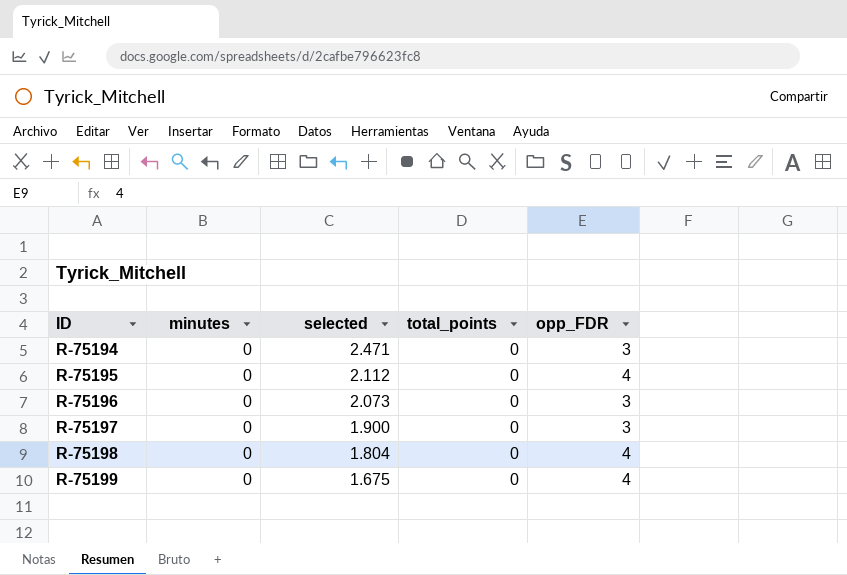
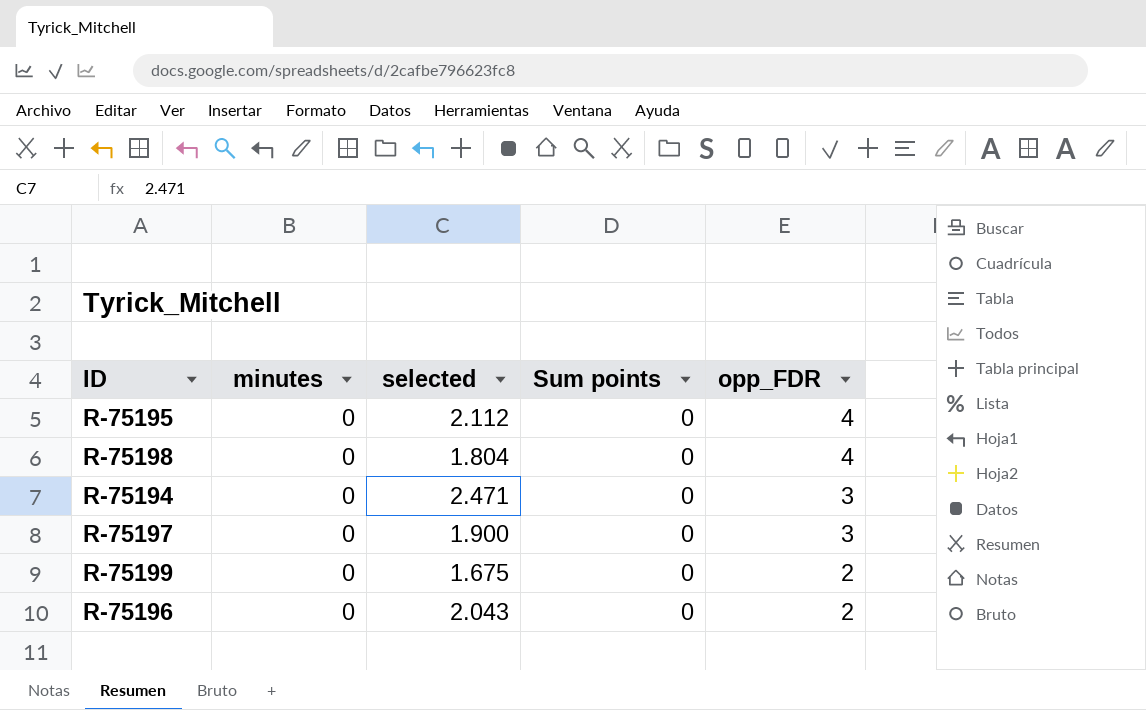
row order: ID ascending -> opp_FDR descending
column name: total_points -> Sum points
R-75199 | opp_FDR: 4 -> 2
R-75196 | selected: 2.073 -> 2.043
R-75196 | opp_FDR: 3 -> 2

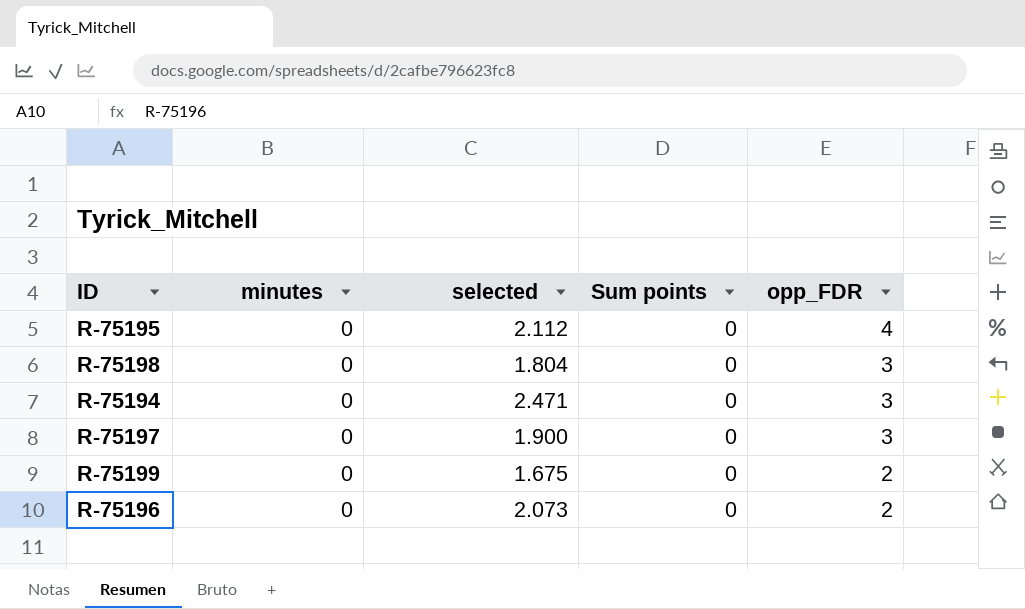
R-75198 | opp_FDR: 4 -> 3
R-75196 | selected: 2.043 -> 2.073

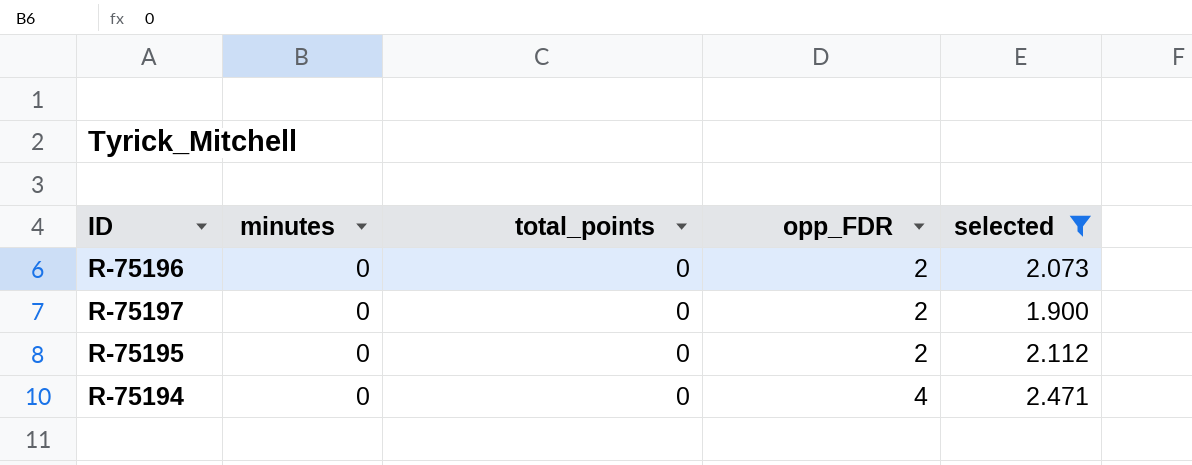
filter: none -> selected >= 1.900
row order: opp_FDR descending -> opp_FDR ascending
column name: Sum points -> total_points
column selected | position: 3 -> 5
R-75197 | opp_FDR: 3 -> 2
R-75195 | opp_FDR: 4 -> 2
R-75194 | opp_FDR: 3 -> 4

